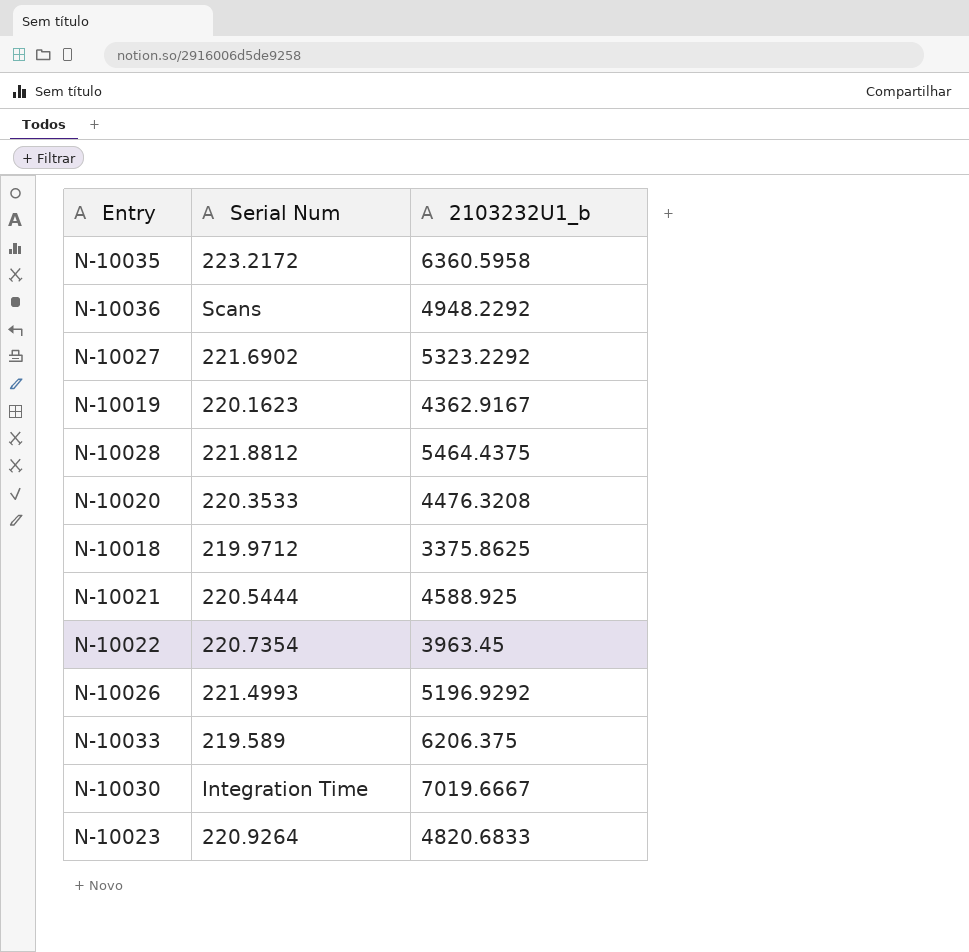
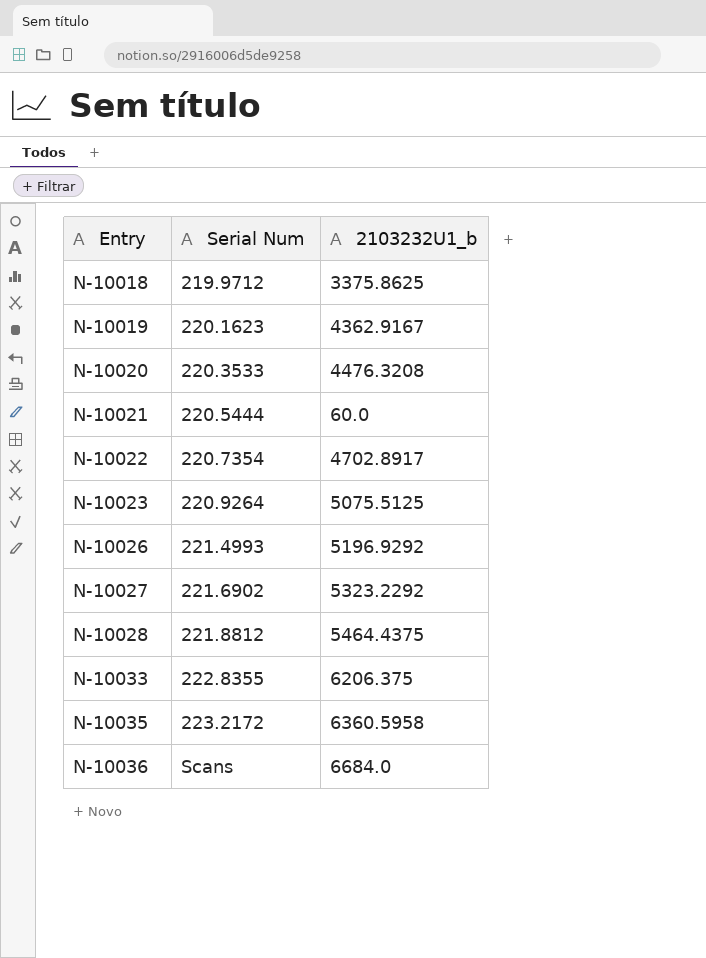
row order: none -> Entry ascending
row N-10030: Integration Time | 7019.6667 -> none
N-10021 | 2103232U1_b: 4588.925 -> 60.0
N-10022 | 2103232U1_b: 3963.45 -> 4702.8917
N-10023 | 2103232U1_b: 4820.6833 -> 5075.5125
N-10033 | Serial Num: 219.589 -> 222.8355
N-10036 | 2103232U1_b: 4948.2292 -> 6684.0

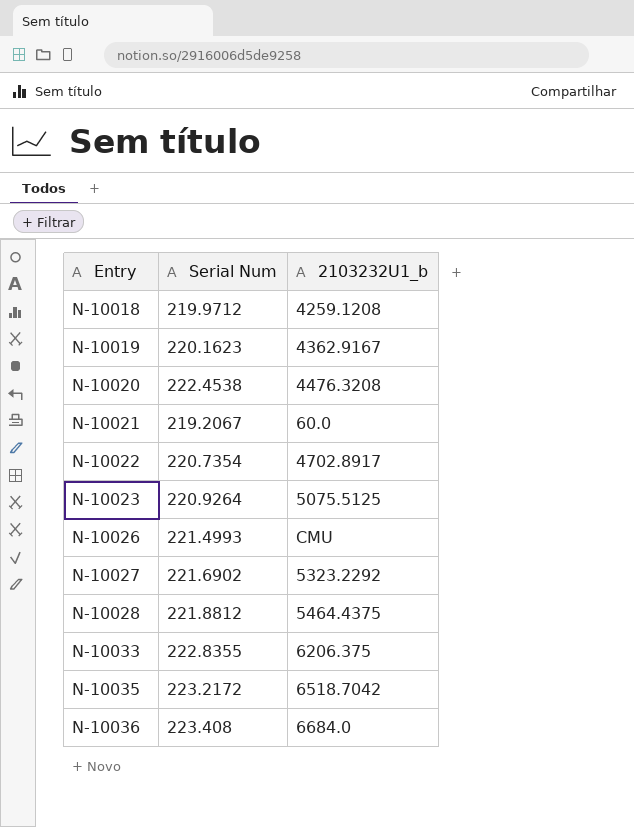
N-10018 | 2103232U1_b: 3375.8625 -> 4259.1208
N-10020 | Serial Num: 220.3533 -> 222.4538
N-10021 | Serial Num: 220.5444 -> 219.2067
N-10026 | 2103232U1_b: 5196.9292 -> CMU
N-10035 | 2103232U1_b: 6360.5958 -> 6518.7042
N-10036 | Serial Num: Scans -> 223.408

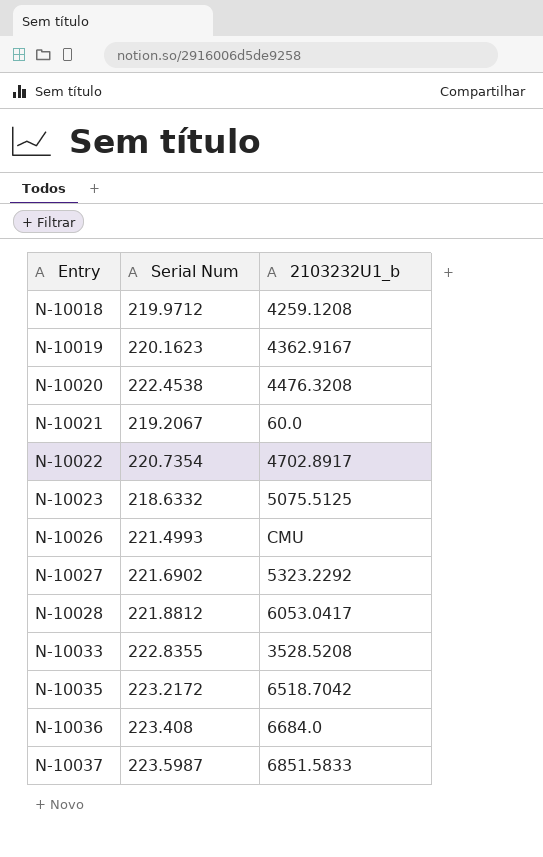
N-10023 | Serial Num: 220.9264 -> 218.6332
N-10028 | 2103232U1_b: 5464.4375 -> 6053.0417
N-10033 | 2103232U1_b: 6206.375 -> 3528.5208
row N-10037: none -> 223.5987 | 6851.5833

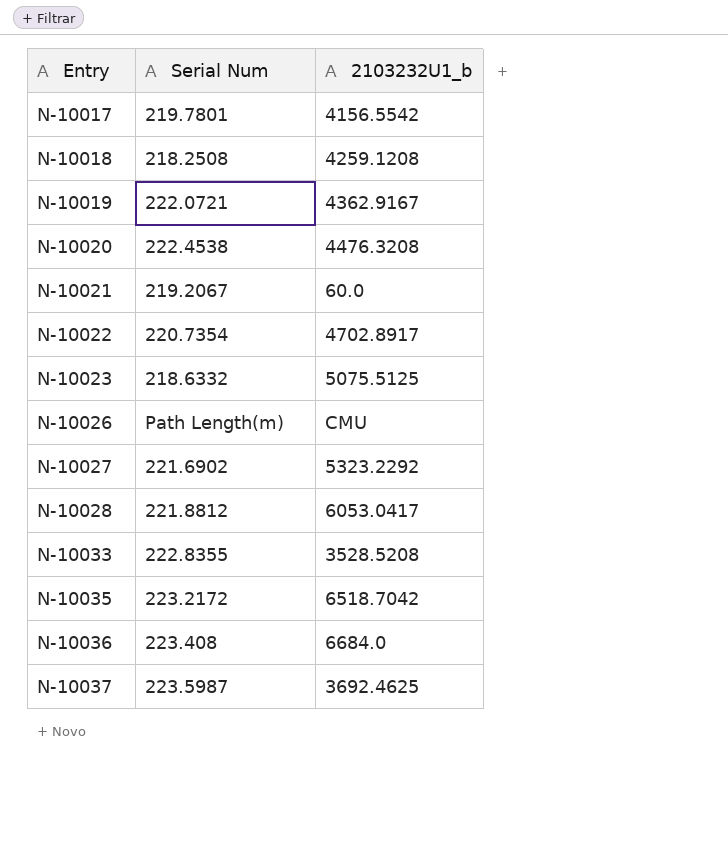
row N-10017: none -> 219.7801 | 4156.5542
N-10018 | Serial Num: 219.9712 -> 218.2508
N-10019 | Serial Num: 220.1623 -> 222.0721
N-10026 | Serial Num: 221.4993 -> Path Length(m)
N-10037 | 2103232U1_b: 6851.5833 -> 3692.4625

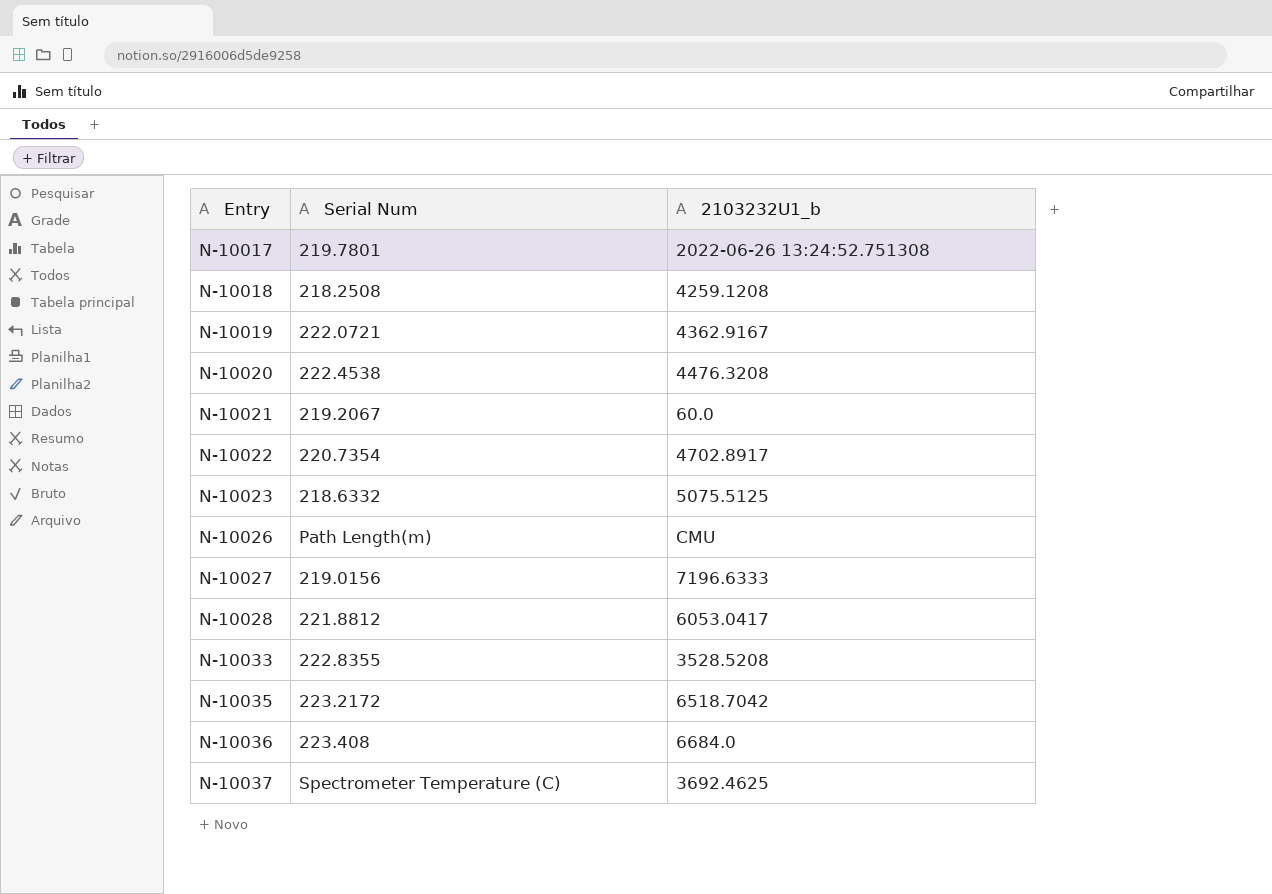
N-10017 | 2103232U1_b: 4156.5542 -> 2022-06-26 13:24:52.751308
N-10027 | Serial Num: 221.6902 -> 219.0156
N-10027 | 2103232U1_b: 5323.2292 -> 7196.6333
N-10037 | Serial Num: 223.5987 -> Spectrometer Temperature (C)

